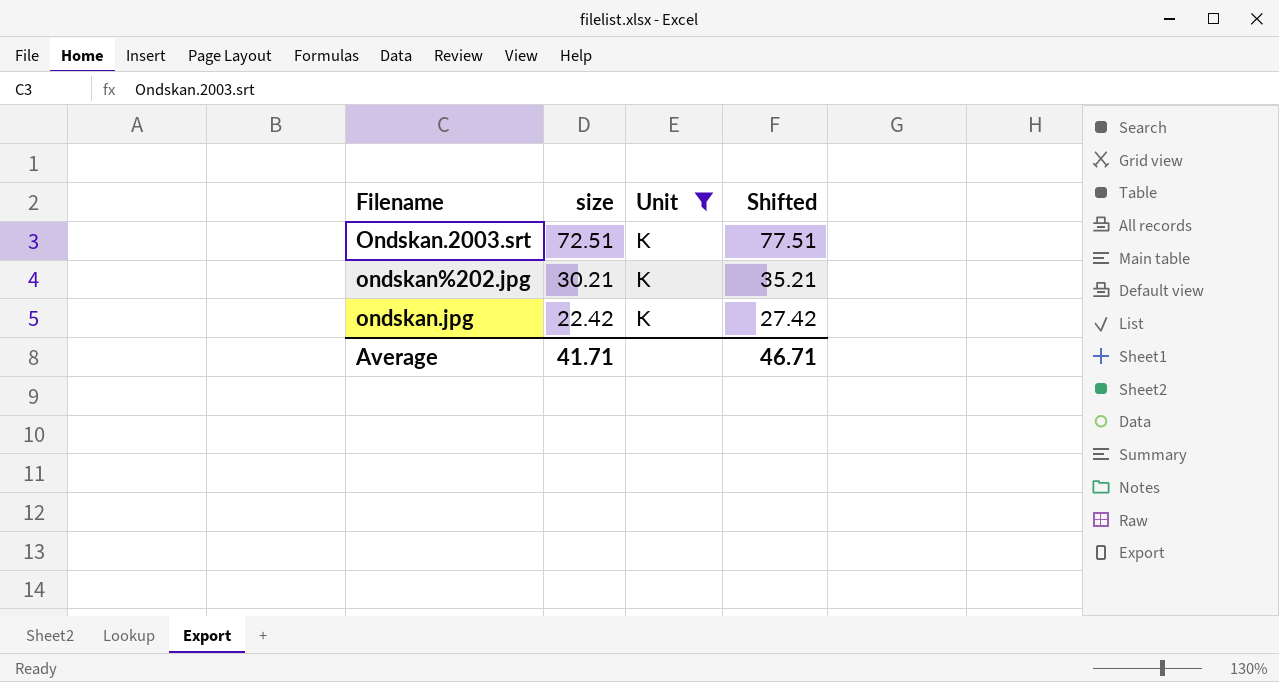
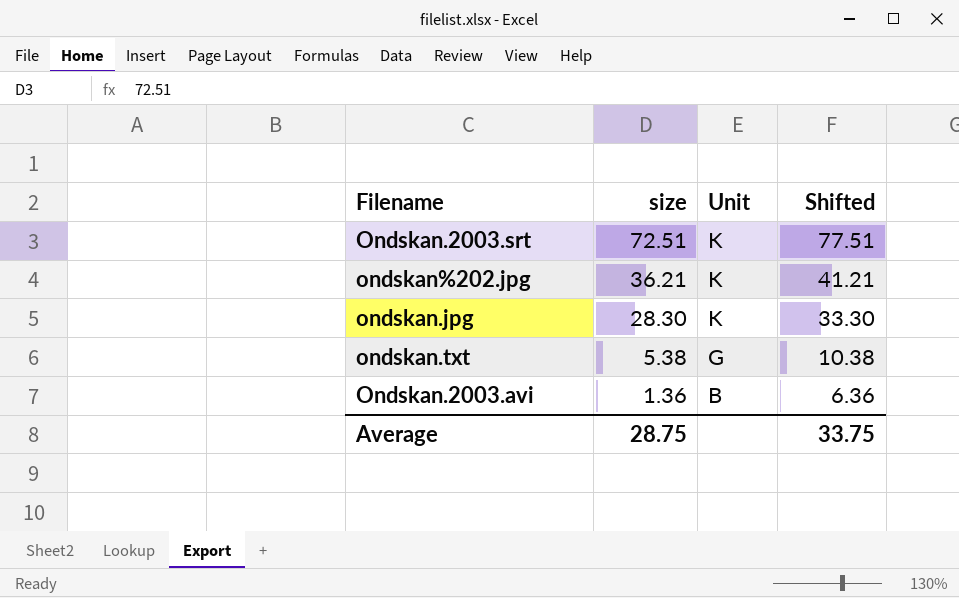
filter: Unit = K -> none
ondskan%202.jpg | size: 30.21 -> 36.21
ondskan%202.jpg | Shifted: 35.21 -> 41.21
ondskan.jpg | size: 22.42 -> 28.30
ondskan.jpg | Shifted: 27.42 -> 33.30
Average | size: 41.71 -> 28.75
Average | Shifted: 46.71 -> 33.75

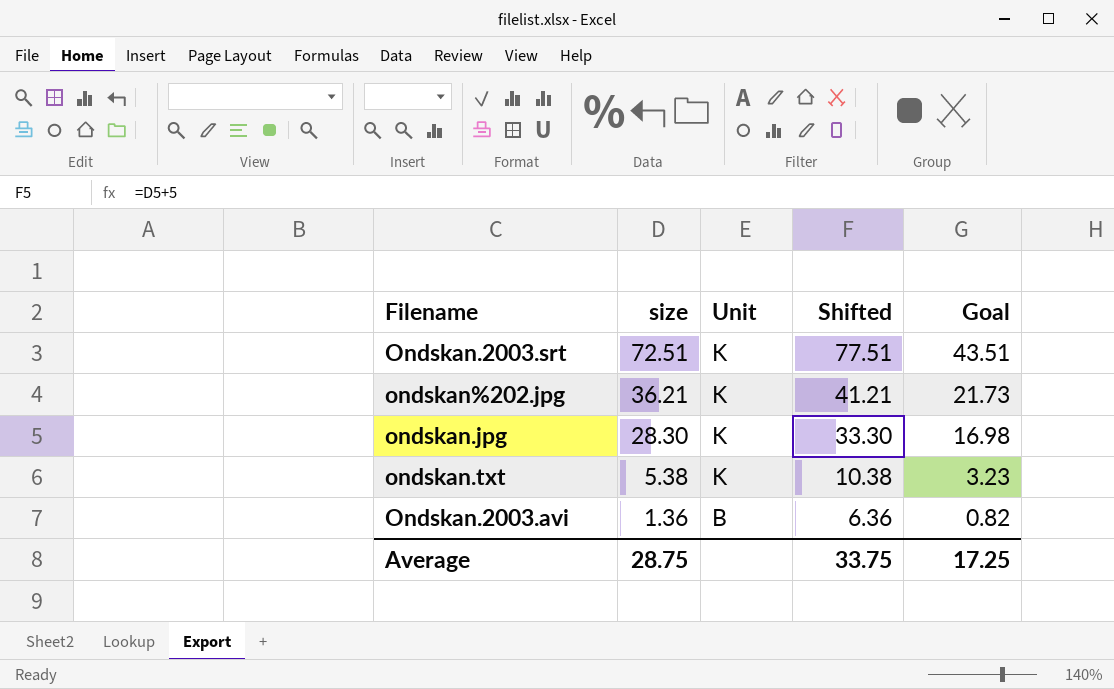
column Goal | formula: none -> [size] * 0.6
ondskan.txt | Unit: G -> K

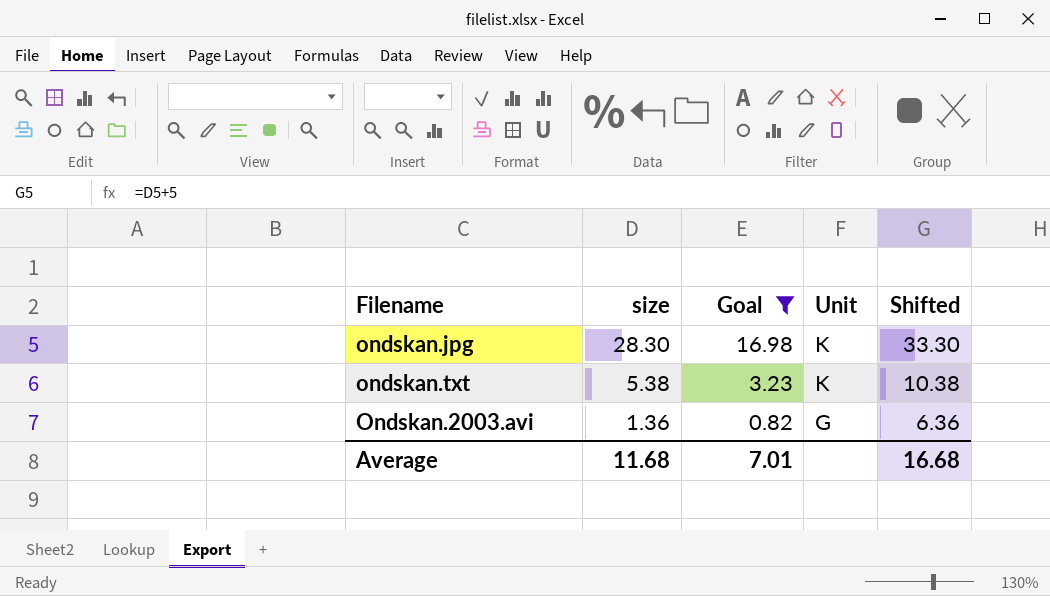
filter: none -> Goal <= 16.98
column Goal | position: 5 -> 3
Ondskan.2003.avi | Unit: B -> G
Average | size: 28.75 -> 11.68
Average | Goal: 17.25 -> 7.01
Average | Shifted: 33.75 -> 16.68

